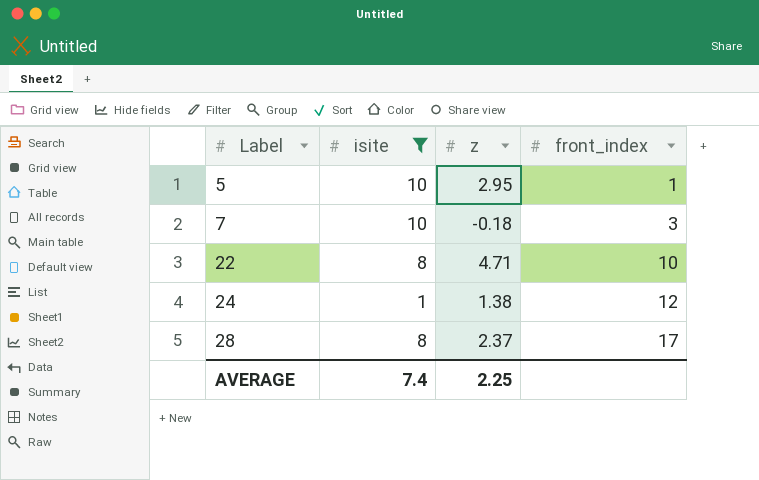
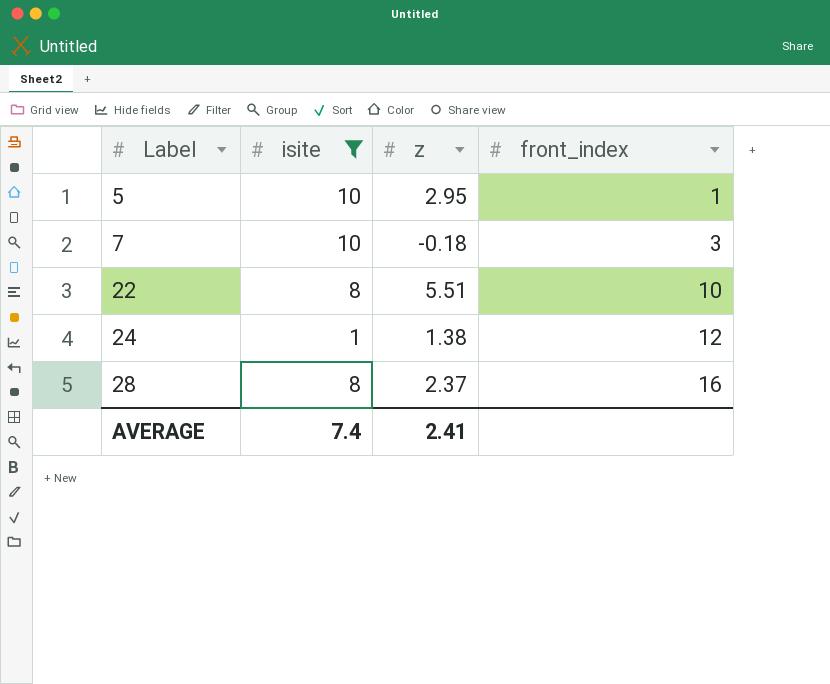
22 | z: 4.71 -> 5.51
28 | front_index: 17 -> 16
AVERAGE | z: 2.25 -> 2.41

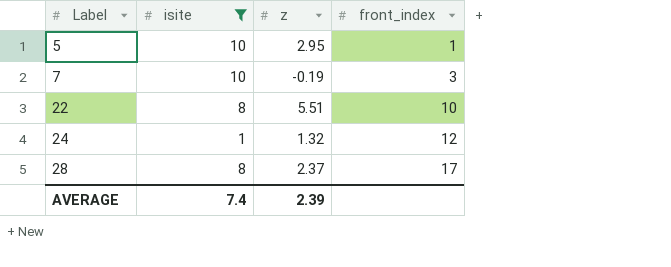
7 | z: -0.18 -> -0.19
24 | z: 1.38 -> 1.32
28 | front_index: 16 -> 17
AVERAGE | z: 2.41 -> 2.39

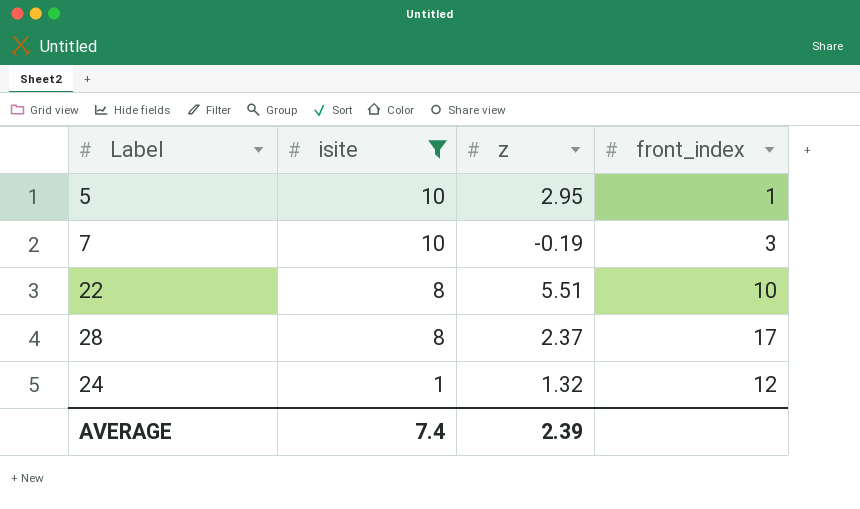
row order: Label ascending -> isite descending

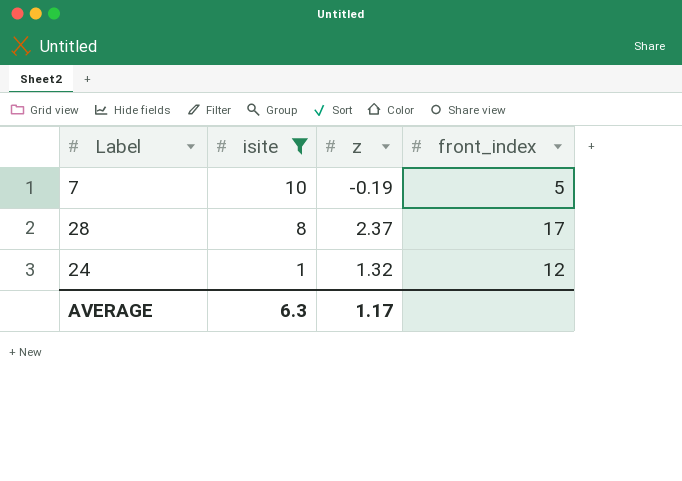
row 5: 10 | 2.95 | 1 -> none
row 22: 8 | 5.51 | 10 -> none
7 | front_index: 3 -> 5
AVERAGE | isite: 7.4 -> 6.3
AVERAGE | z: 2.39 -> 1.17

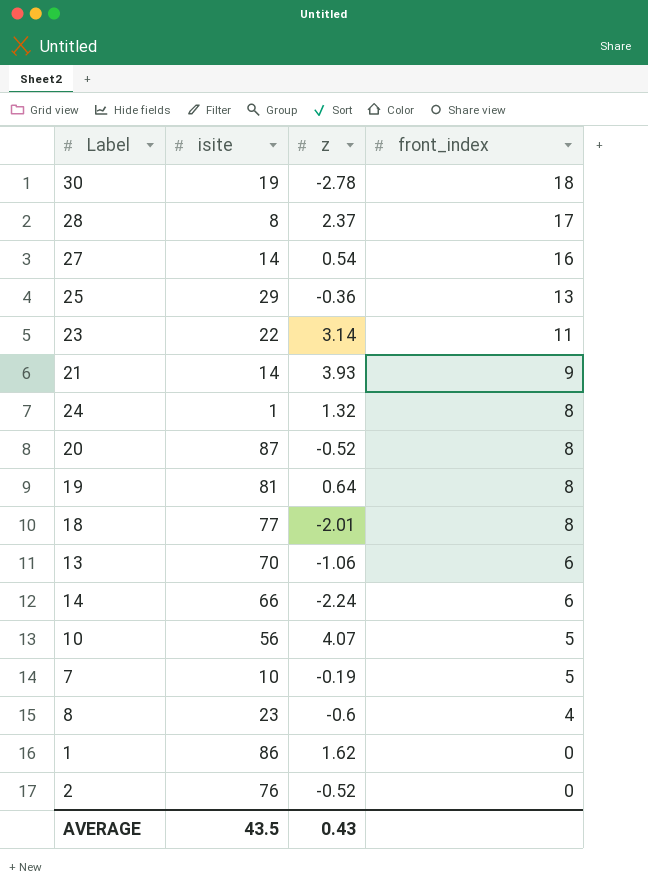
filter: isite <= 10 -> none
row order: isite descending -> front_index descending
24 | front_index: 12 -> 8
AVERAGE | isite: 6.3 -> 43.5
AVERAGE | z: 1.17 -> 0.43

